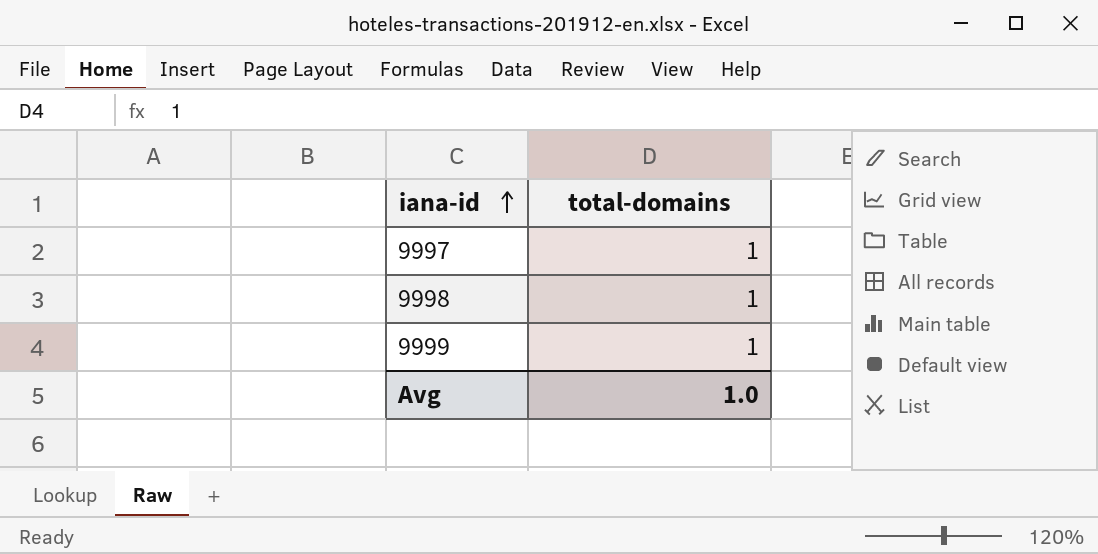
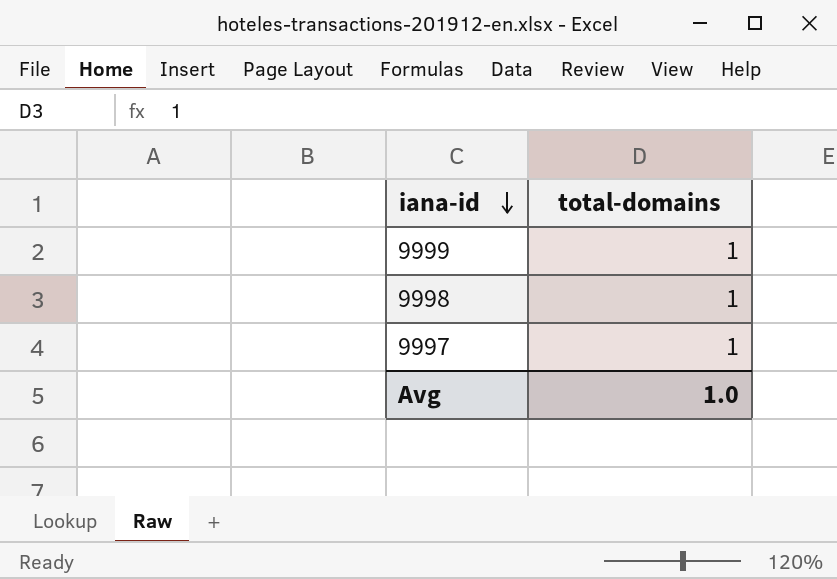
row order: iana-id ascending -> iana-id descending

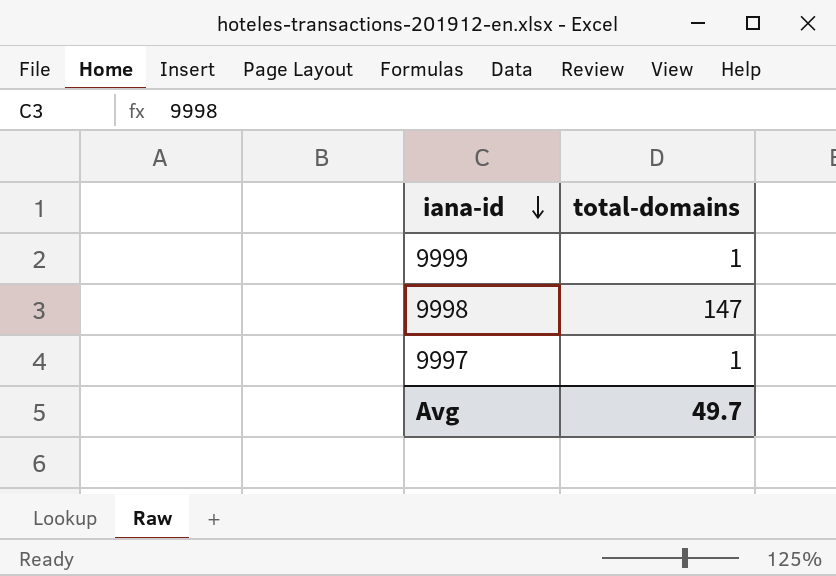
9998 | total-domains: 1 -> 147
Avg | total-domains: 1.0 -> 49.7

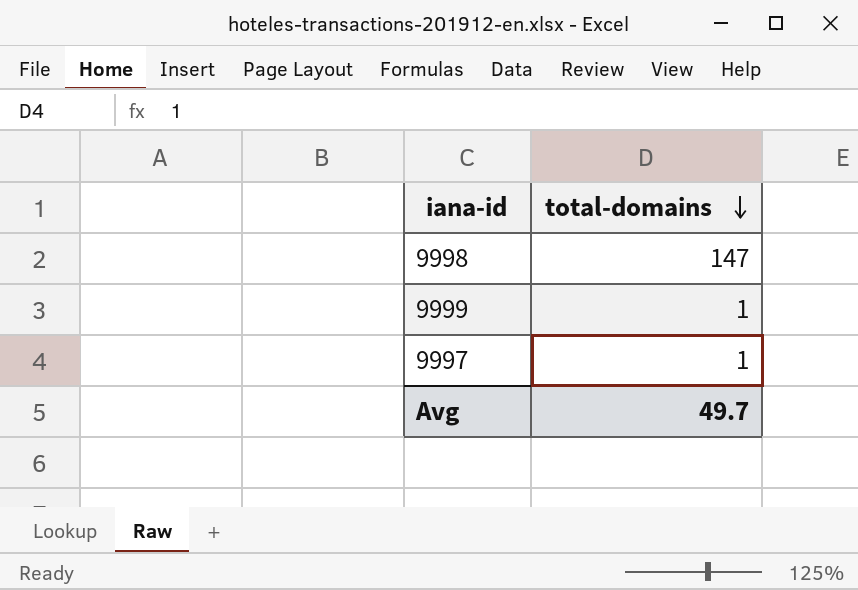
row order: iana-id descending -> total-domains descending

